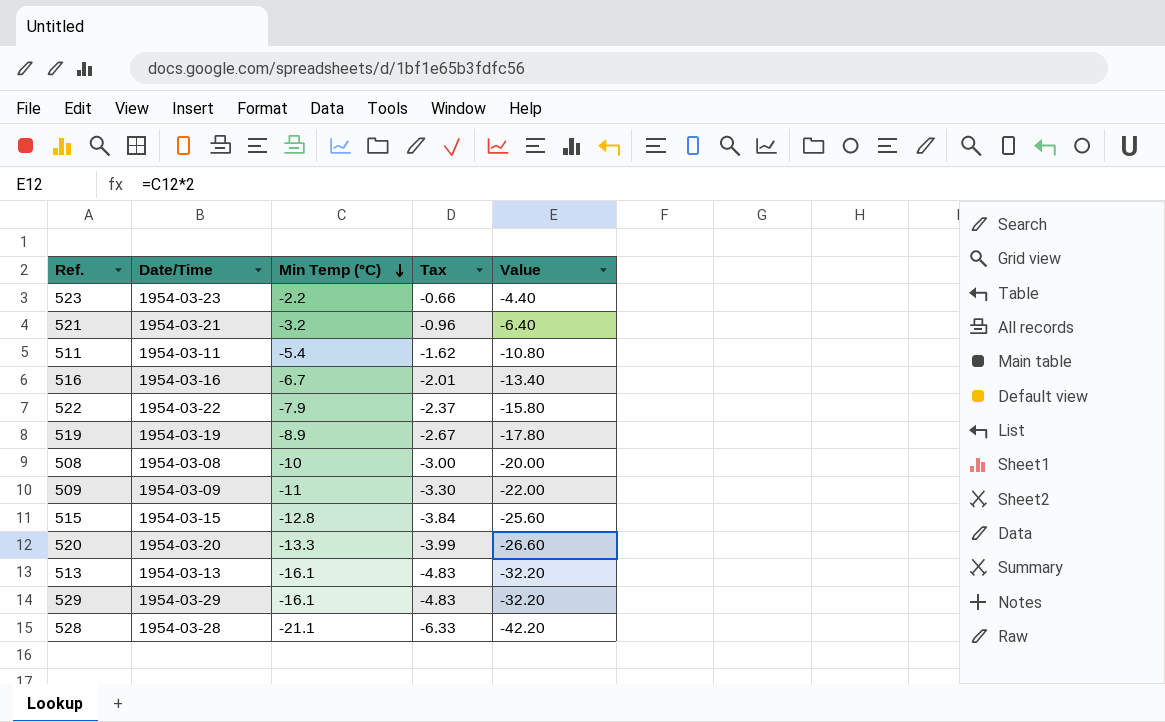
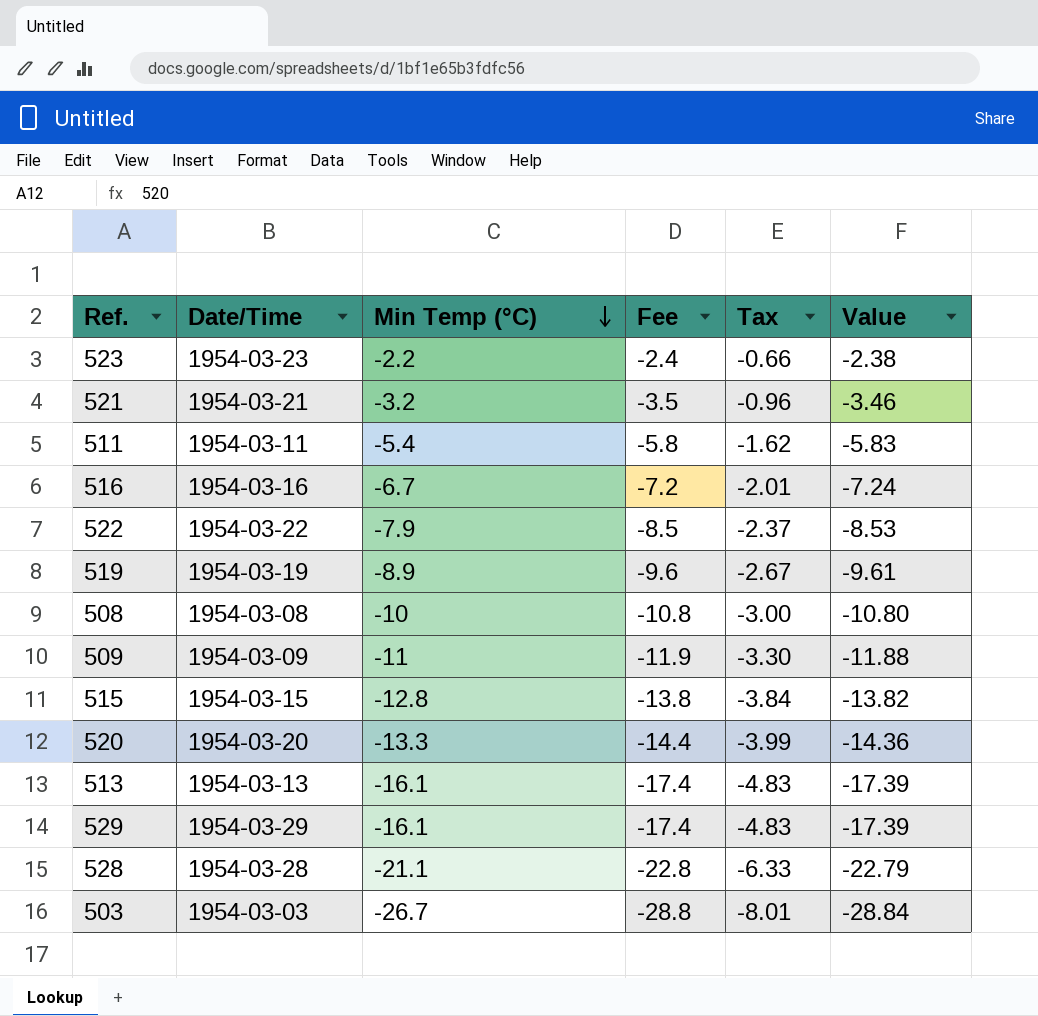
column Fee | formula: none -> [Min Temp (°C)] * 1.08
column Value | formula: [Min Temp (°C)] * 2 -> [Min Temp (°C)] * 1.08
row 503: none -> 1954-03-03 | -26.7 | -28.8 | -8.01 | -28.84

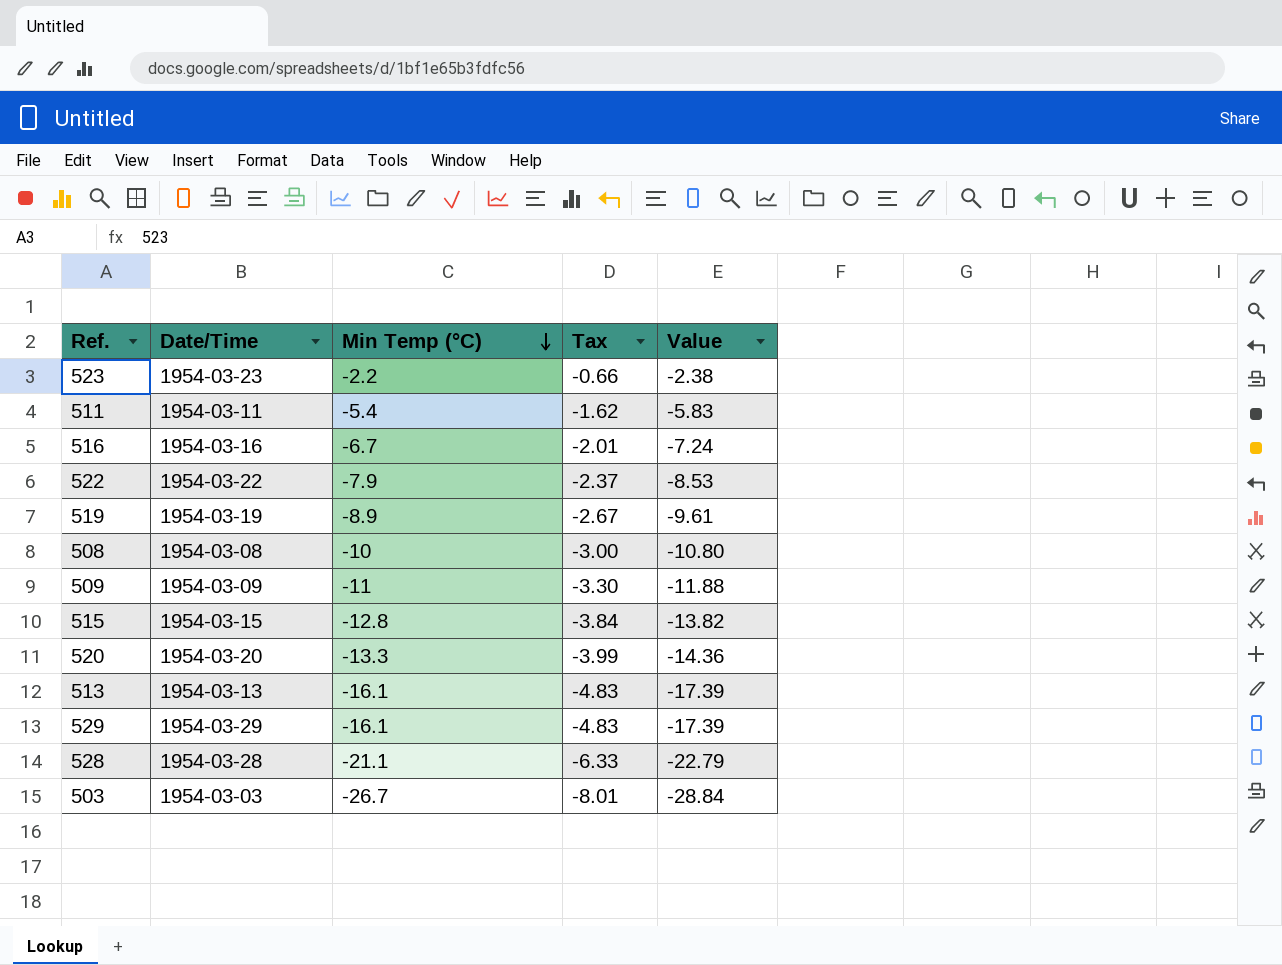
column Fee | formula: [Min Temp (°C)] * 1.08 -> none
row 521: 1954-03-21 | -3.2 | -3.5 | -0.96 | -3.46 -> none

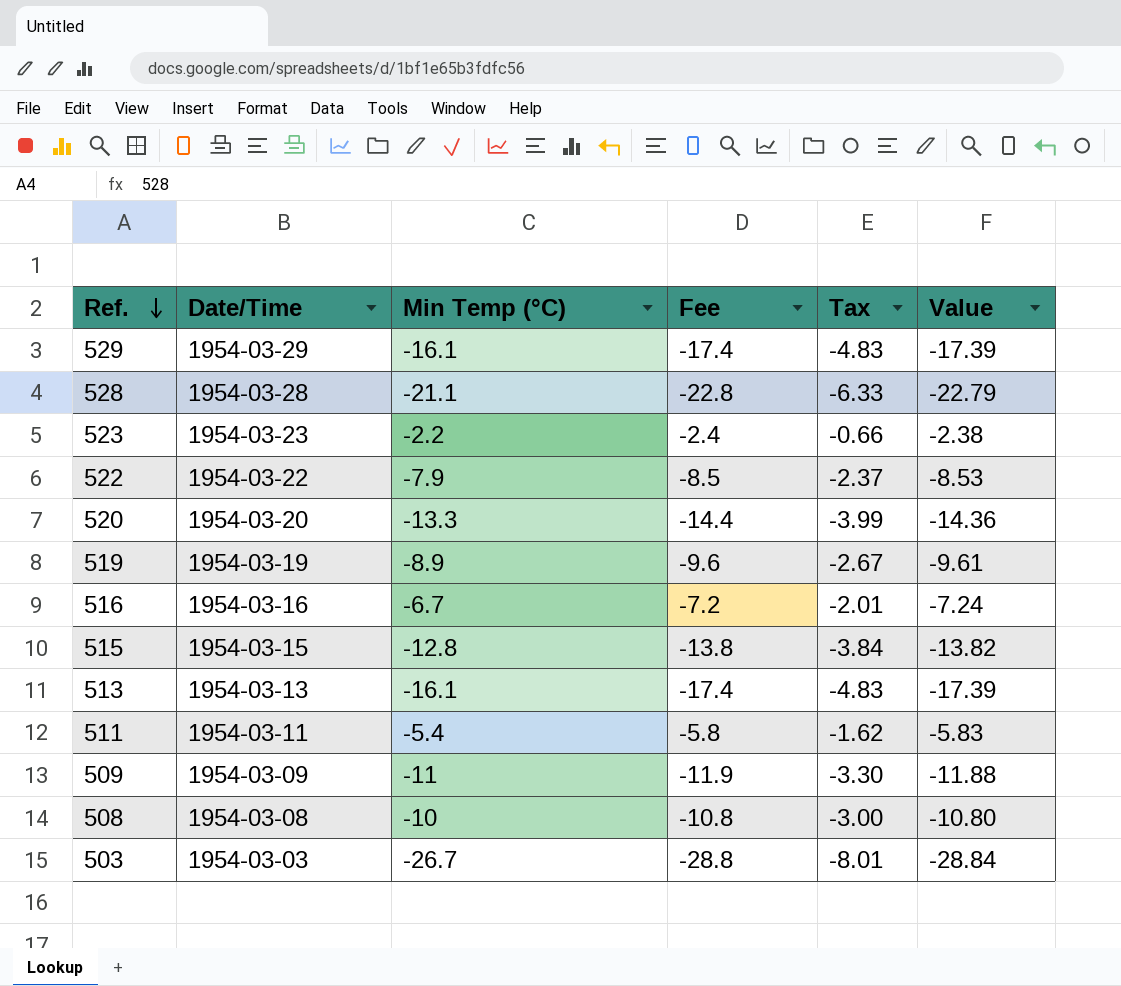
row order: Min Temp (°C) descending -> Ref. descending
column Fee | formula: none -> [Min Temp (°C)] * 1.08

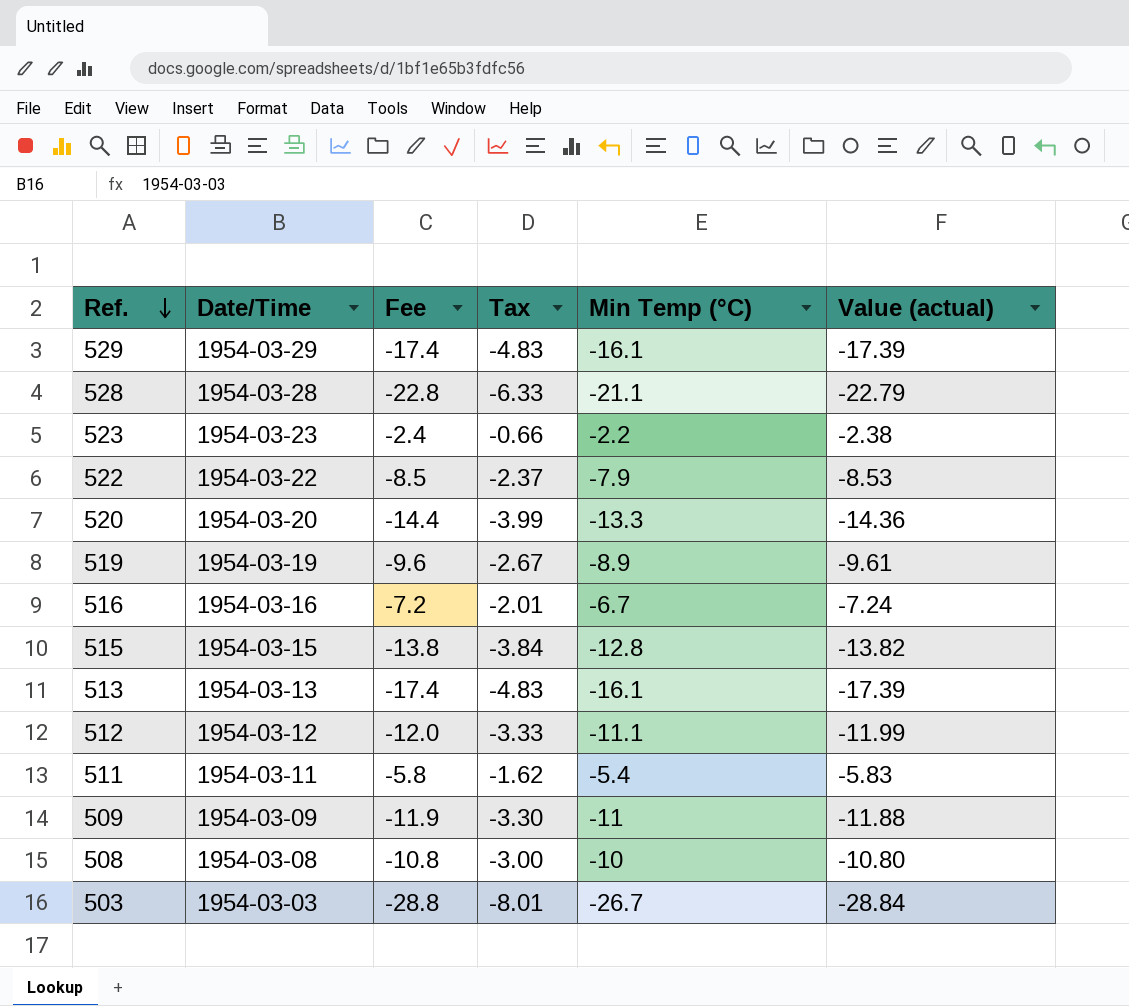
column Min Temp (°C) | position: 3 -> 5
column name: Value -> Value (actual)
row 512: none -> 1954-03-12 | -12.0 | -3.33 | -11.1 | -11.99

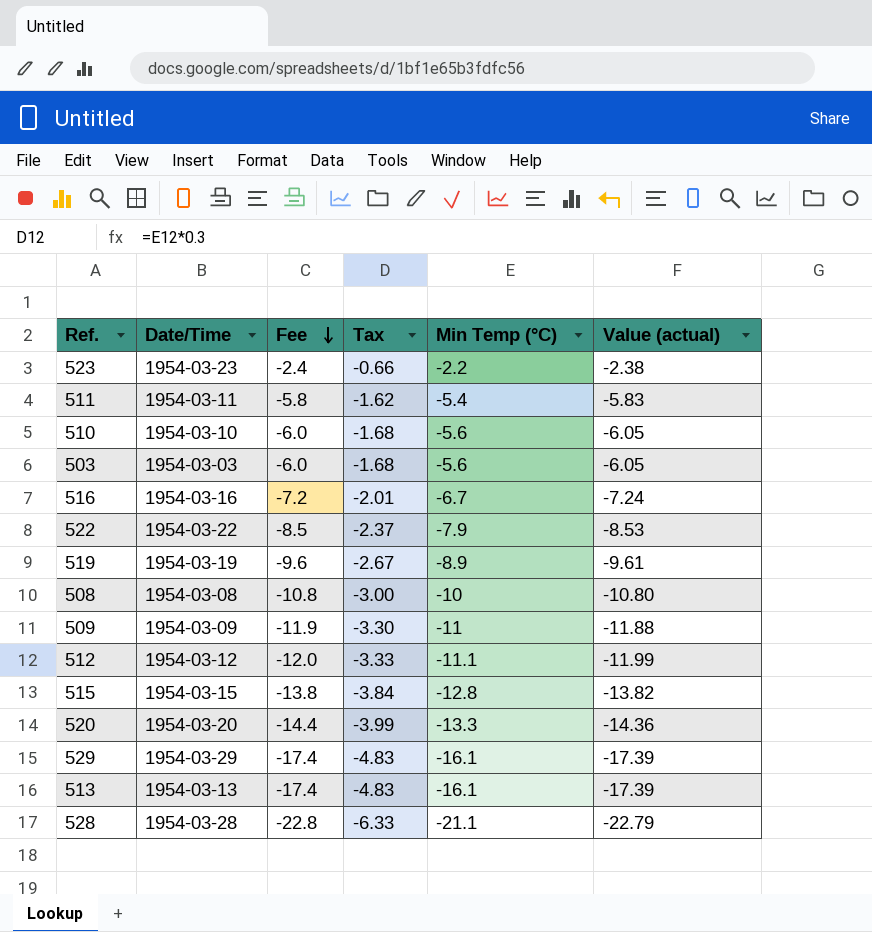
row order: Ref. descending -> Fee descending
row 510: none -> 1954-03-10 | -6.0 | -1.68 | -5.6 | -6.05
503 | Fee: -28.8 -> -6.0
503 | Tax: -8.01 -> -1.68
503 | Min Temp (°C): -26.7 -> -5.6
503 | Value (actual): -28.84 -> -6.05

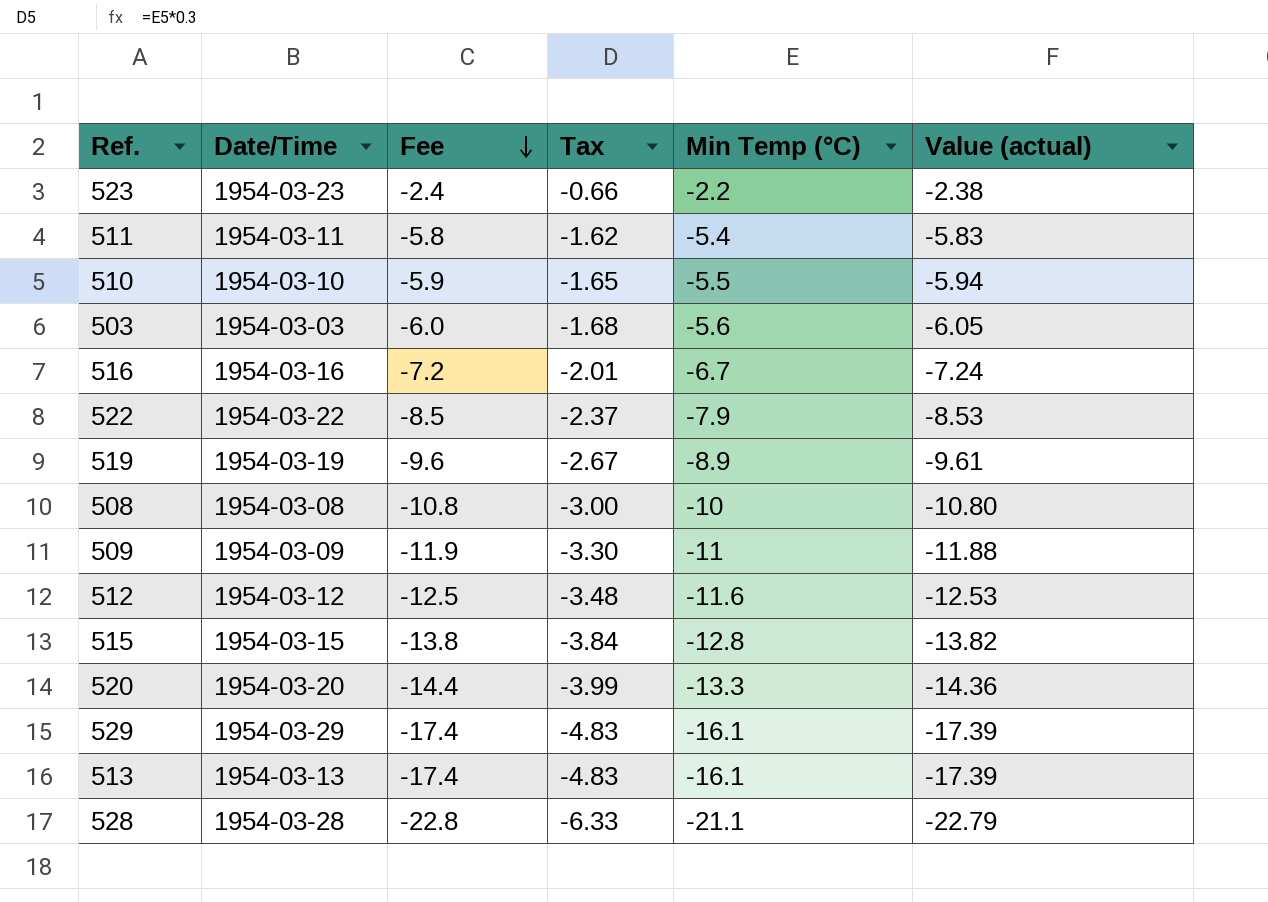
510 | Fee: -6.0 -> -5.9
510 | Tax: -1.68 -> -1.65
510 | Min Temp (°C): -5.6 -> -5.5
510 | Value (actual): -6.05 -> -5.94
512 | Fee: -12.0 -> -12.5
512 | Tax: -3.33 -> -3.48
512 | Min Temp (°C): -11.1 -> -11.6
512 | Value (actual): -11.99 -> -12.53

